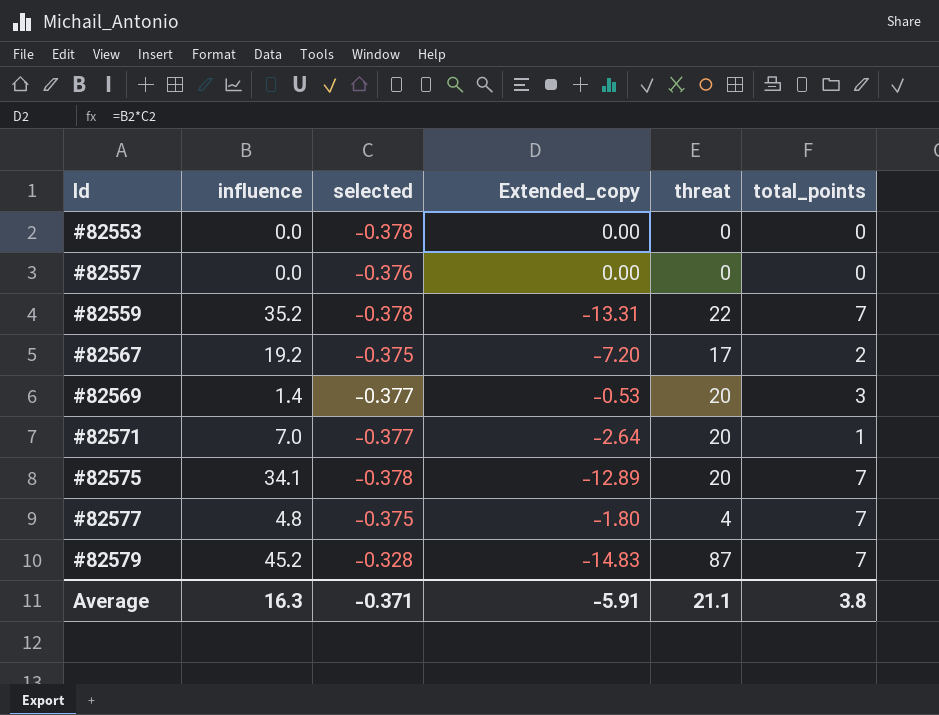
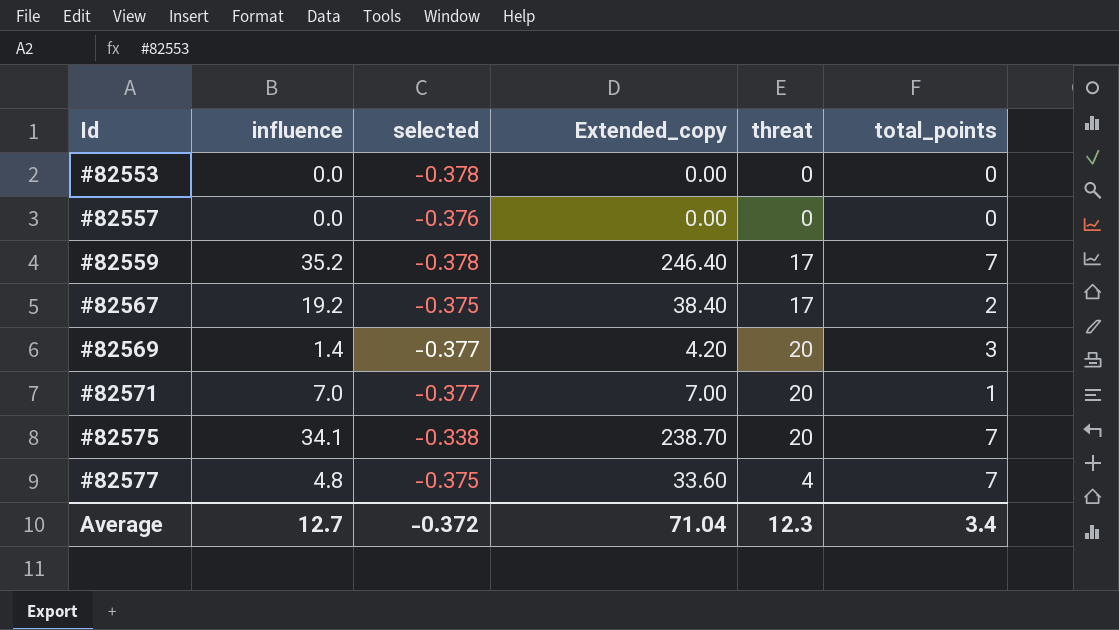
column Extended_copy | formula: [influence] * [selected] -> [influence] * [total_points]
row #82579: 45.2 | -0.328 | -14.83 | 87 | 7 -> none
#82559 | threat: 22 -> 17
#82575 | selected: -0.378 -> -0.338
Average | influence: 16.3 -> 12.7
Average | selected: -0.371 -> -0.372
Average | Extended_copy: -5.91 -> 71.04
Average | threat: 21.1 -> 12.3
Average | total_points: 3.8 -> 3.4

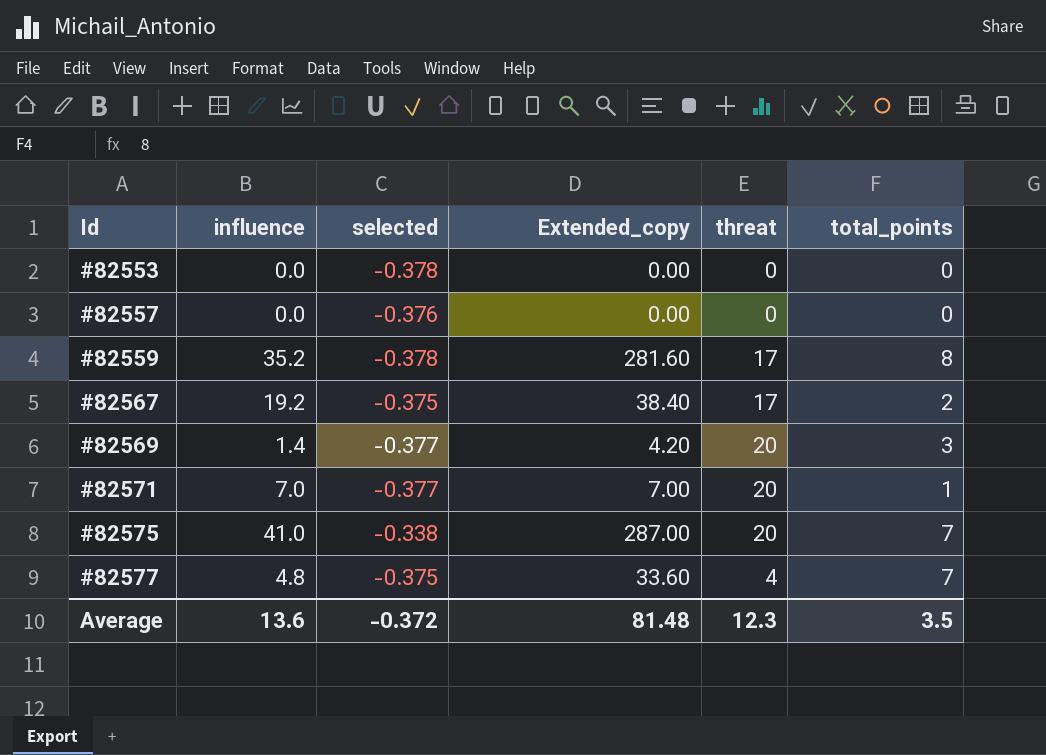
#82559 | Extended_copy: 246.40 -> 281.60
#82559 | total_points: 7 -> 8
#82575 | influence: 34.1 -> 41.0
#82575 | Extended_copy: 238.70 -> 287.00
Average | influence: 12.7 -> 13.6
Average | Extended_copy: 71.04 -> 81.48
Average | total_points: 3.4 -> 3.5

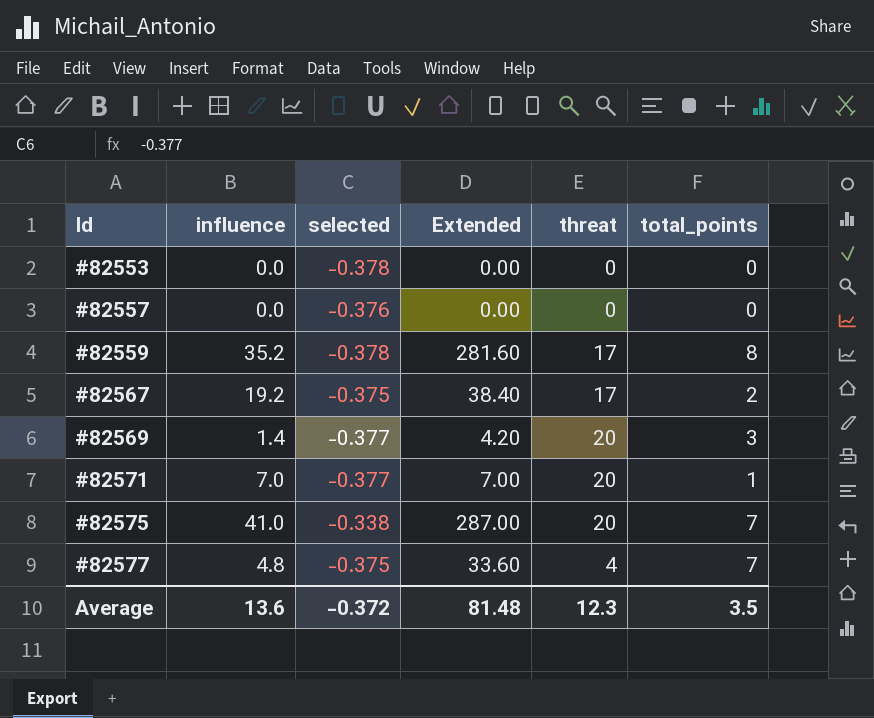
column name: Extended_copy -> Extended

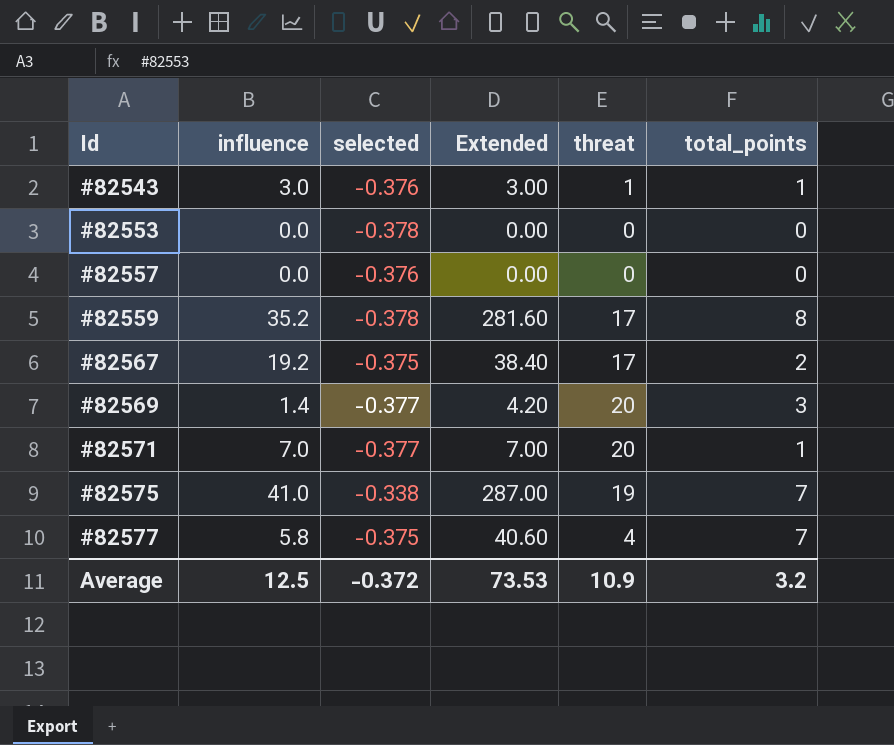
row #82543: none -> 3.0 | -0.376 | 3.00 | 1 | 1
#82575 | threat: 20 -> 19
#82577 | influence: 4.8 -> 5.8
#82577 | Extended: 33.60 -> 40.60
Average | influence: 13.6 -> 12.5
Average | Extended: 81.48 -> 73.53
Average | threat: 12.3 -> 10.9
Average | total_points: 3.5 -> 3.2

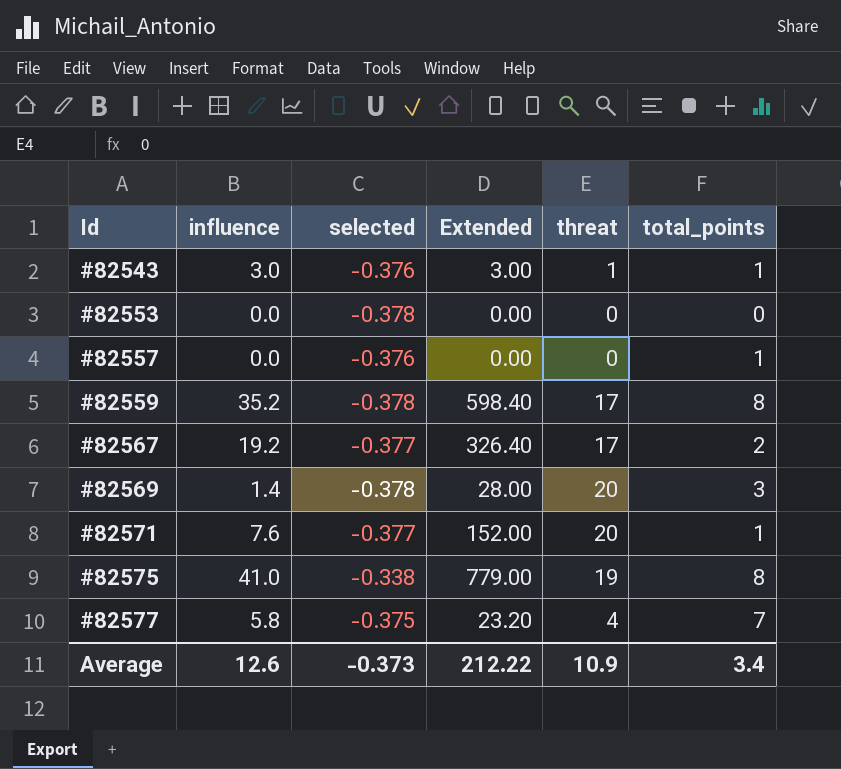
column Extended | formula: [influence] * [total_points] -> [influence] * [threat]
#82557 | total_points: 0 -> 1
#82567 | selected: -0.375 -> -0.377
#82569 | selected: -0.377 -> -0.378
#82571 | influence: 7.0 -> 7.6
#82575 | total_points: 7 -> 8
Average | influence: 12.5 -> 12.6
Average | selected: -0.372 -> -0.373
Average | Extended: 73.53 -> 212.22
Average | total_points: 3.2 -> 3.4

